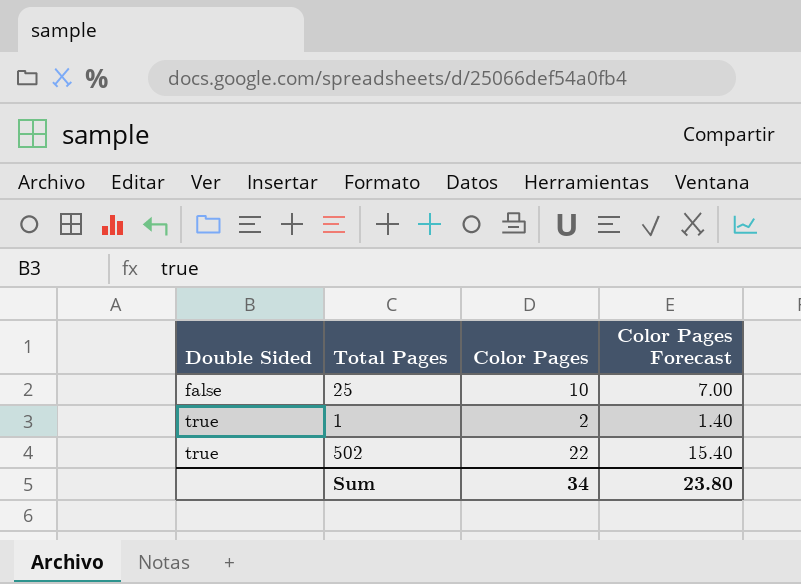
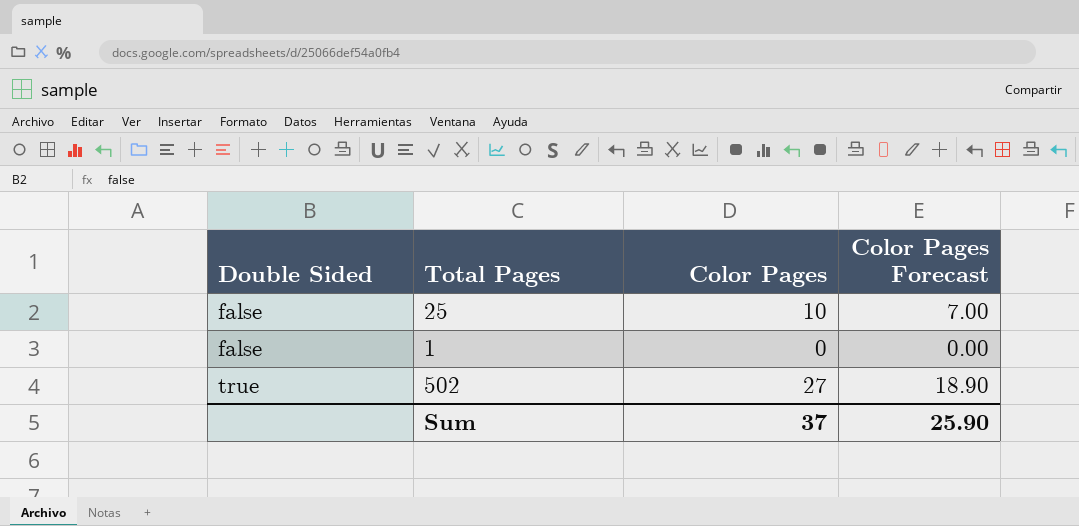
1 | Double Sided: true -> false
1 | Color Pages: 2 -> 0
1 | Color Pages Forecast: 1.40 -> 0.00
502 | Color Pages: 22 -> 27
502 | Color Pages Forecast: 15.40 -> 18.90
Sum | Color Pages: 34 -> 37
Sum | Color Pages Forecast: 23.80 -> 25.90

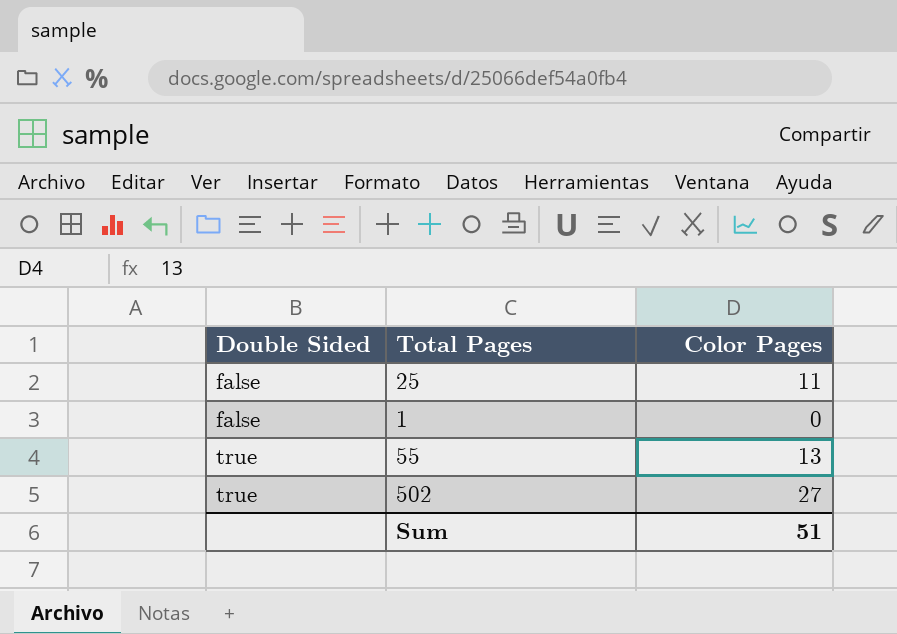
column Color Pages Forecast | formula: [Color Pages] * 0.7 -> none
25 | Color Pages: 10 -> 11
row 55: none -> true | 13
Sum | Color Pages: 37 -> 51

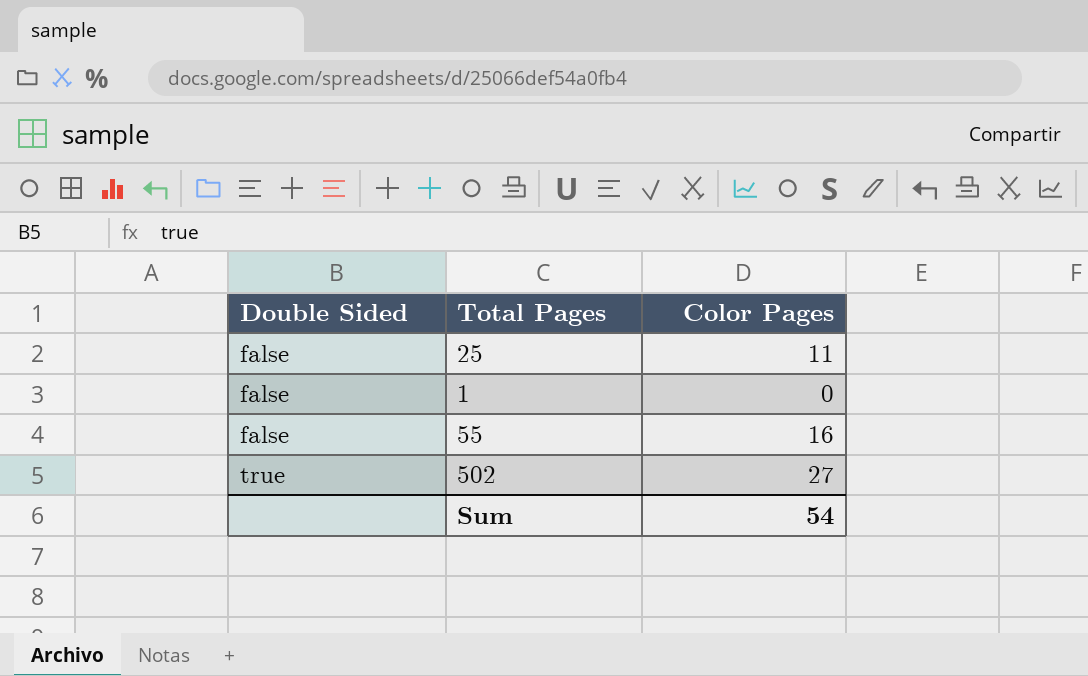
55 | Double Sided: true -> false
55 | Color Pages: 13 -> 16
Sum | Color Pages: 51 -> 54

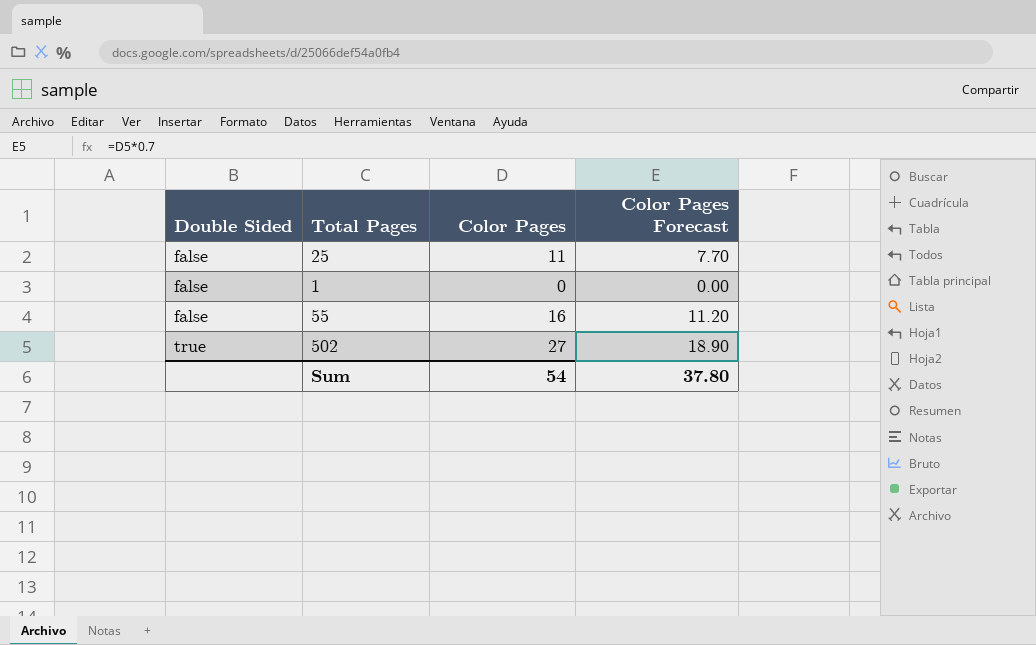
column Color Pages Forecast | formula: none -> [Color Pages] * 0.7

